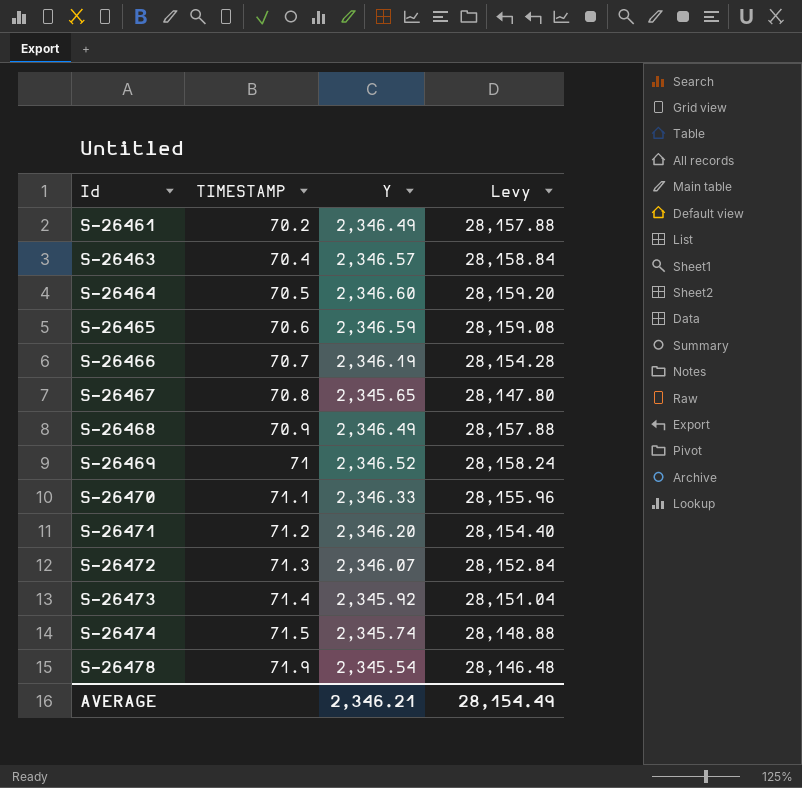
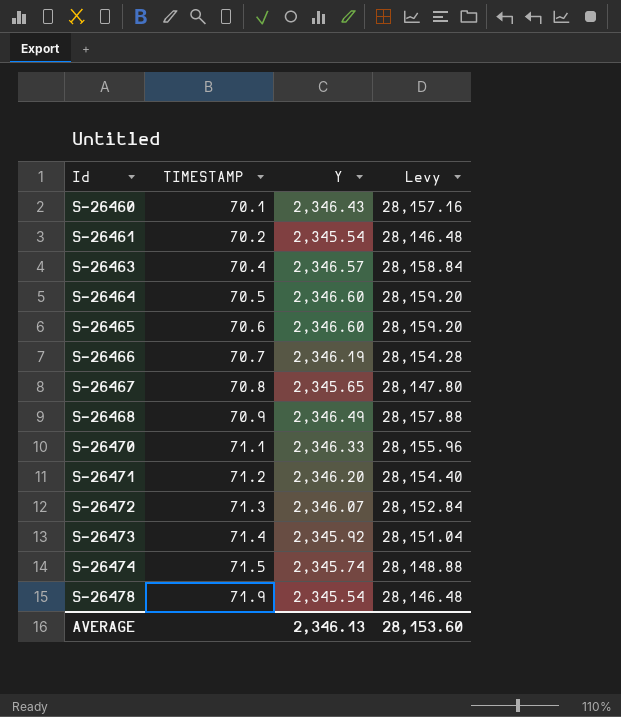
row S-26469: 71 | 2,346.52 | 28,158.24 -> none
row S-26460: none -> 70.1 | 2,346.43 | 28,157.16
S-26461 | Y: 2,346.49 -> 2,345.54
S-26461 | Levy: 28,157.88 -> 28,146.48
S-26465 | Y: 2,346.59 -> 2,346.60
S-26465 | Levy: 28,159.08 -> 28,159.20
AVERAGE | Y: 2,346.21 -> 2,346.13
AVERAGE | Levy: 28,154.49 -> 28,153.60

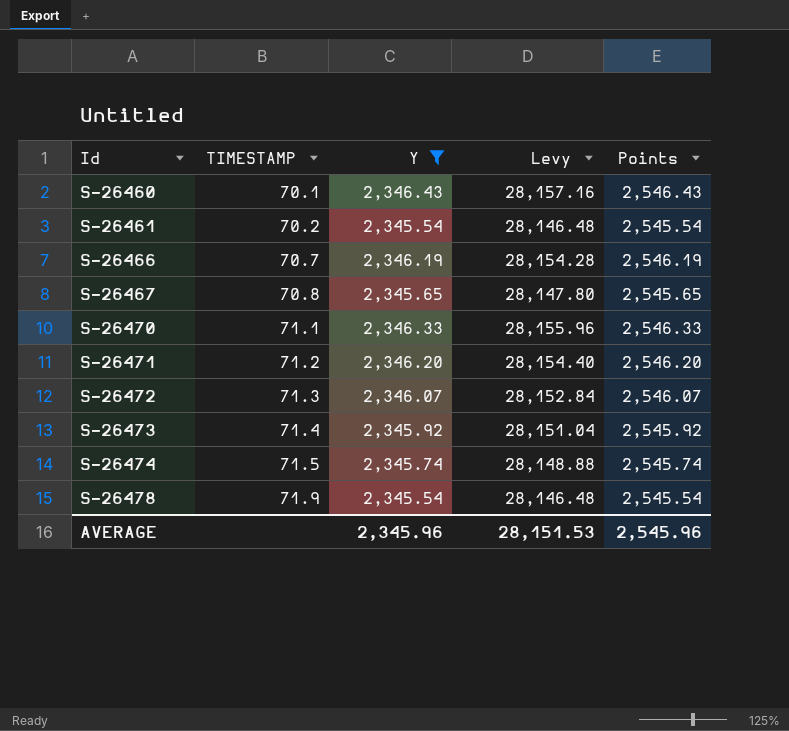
filter: none -> Y <= 2,346.43
column Points | formula: none -> [Y] + 200
AVERAGE | Y: 2,346.13 -> 2,345.96
AVERAGE | Levy: 28,153.60 -> 28,151.53

